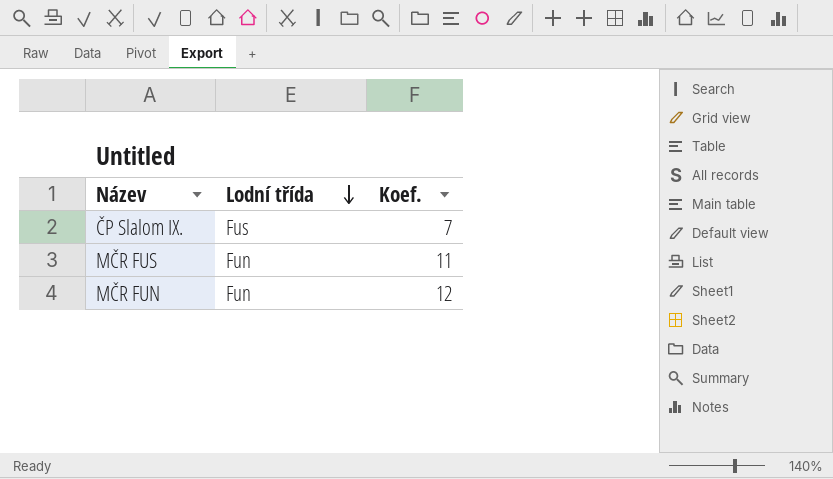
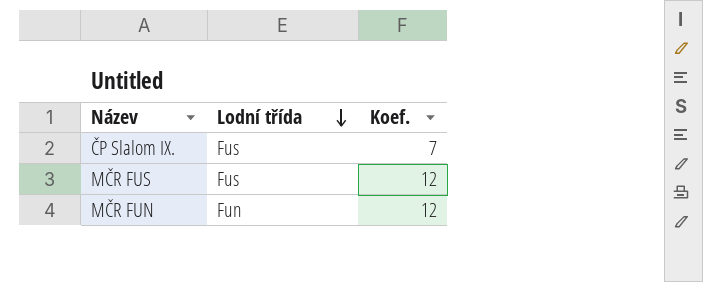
MČR FUS | Lodní třída: Fun -> Fus
MČR FUS | Koef.: 11 -> 12

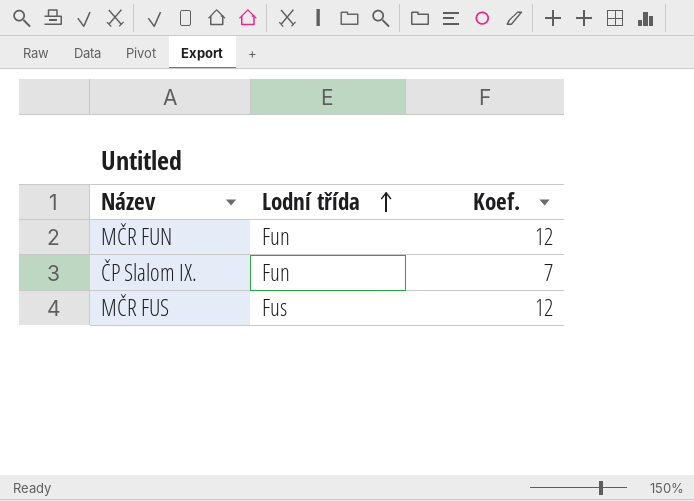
row order: Lodní třída descending -> Lodní třída ascending
ČP Slalom IX. | Lodní třída: Fus -> Fun

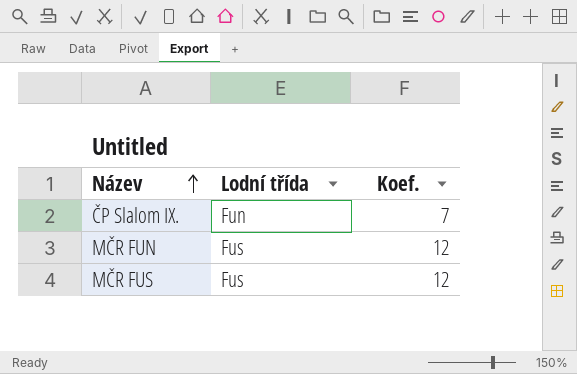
row order: Lodní třída ascending -> Název ascending
MČR FUN | Lodní třída: Fun -> Fus

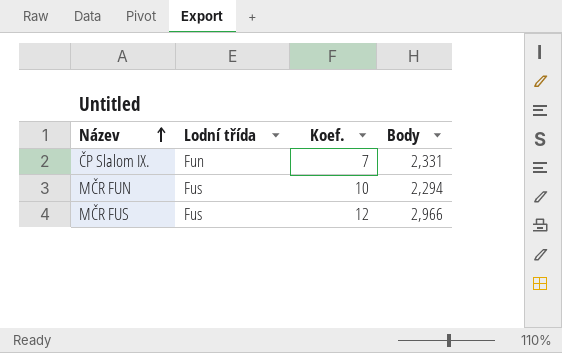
column Body | position: none -> 4
MČR FUN | Koef.: 12 -> 10

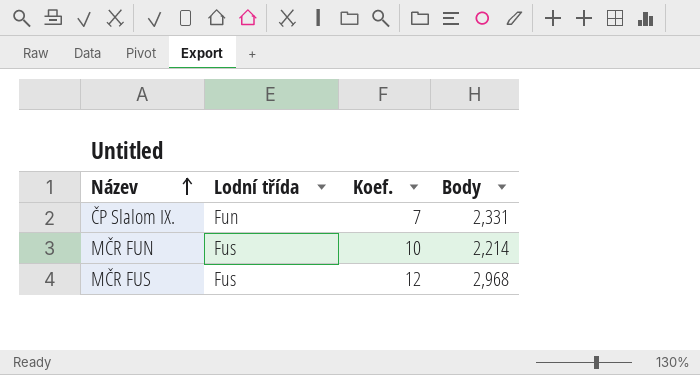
MČR FUN | Body: 2,294 -> 2,214
MČR FUS | Body: 2,966 -> 2,968

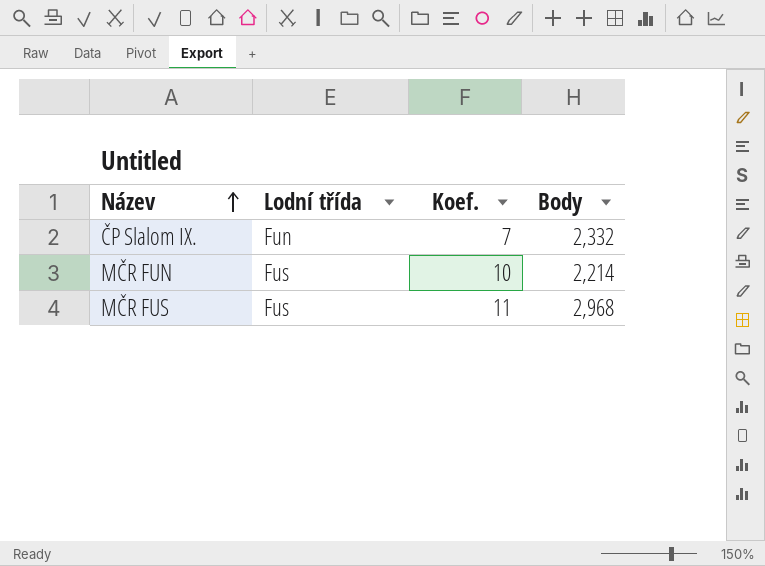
ČP Slalom IX. | Body: 2,331 -> 2,332
MČR FUS | Koef.: 12 -> 11

